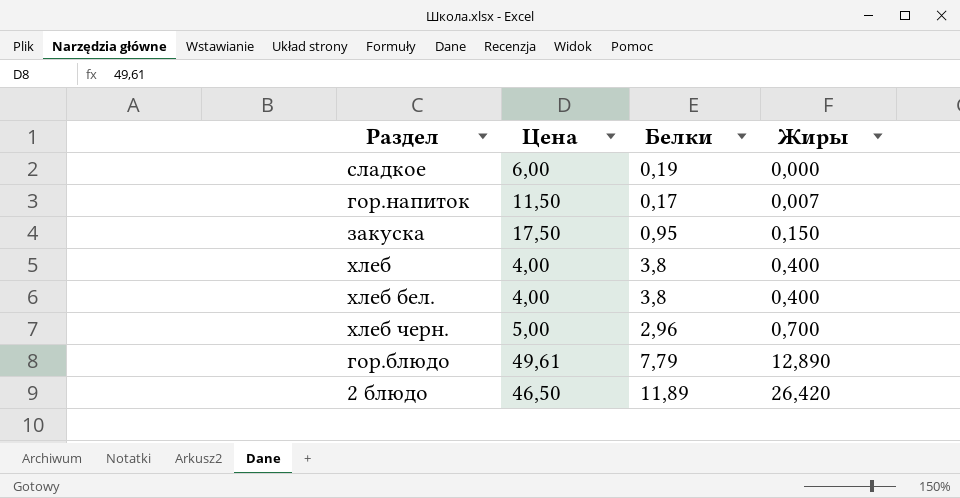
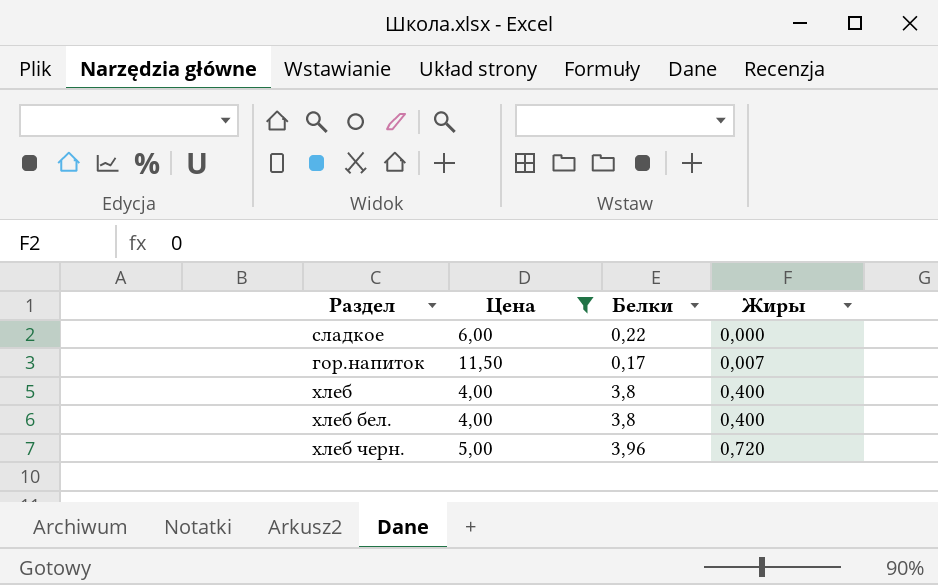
filter: none -> Цена <= 11,50
сладкое | Белки: 0,19 -> 0,22
хлеб черн. | Белки: 2,96 -> 3,96
хлеб черн. | Жиры: 0,700 -> 0,720

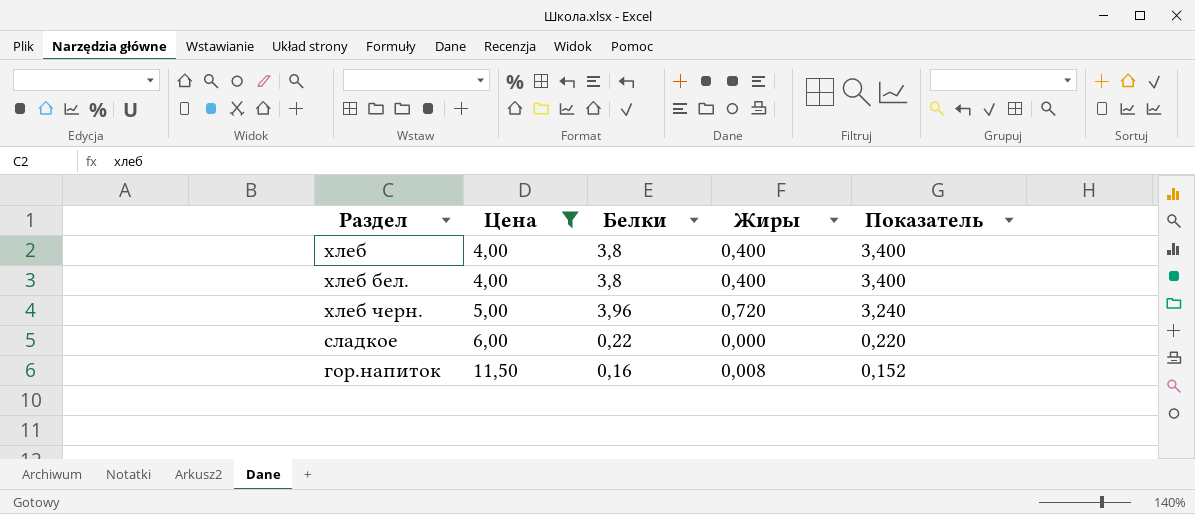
row order: Жиры ascending -> Цена ascending
column Показатель | formula: none -> [Белки] - [Жиры]
гор.напиток | Белки: 0,17 -> 0,16
гор.напиток | Жиры: 0,007 -> 0,008

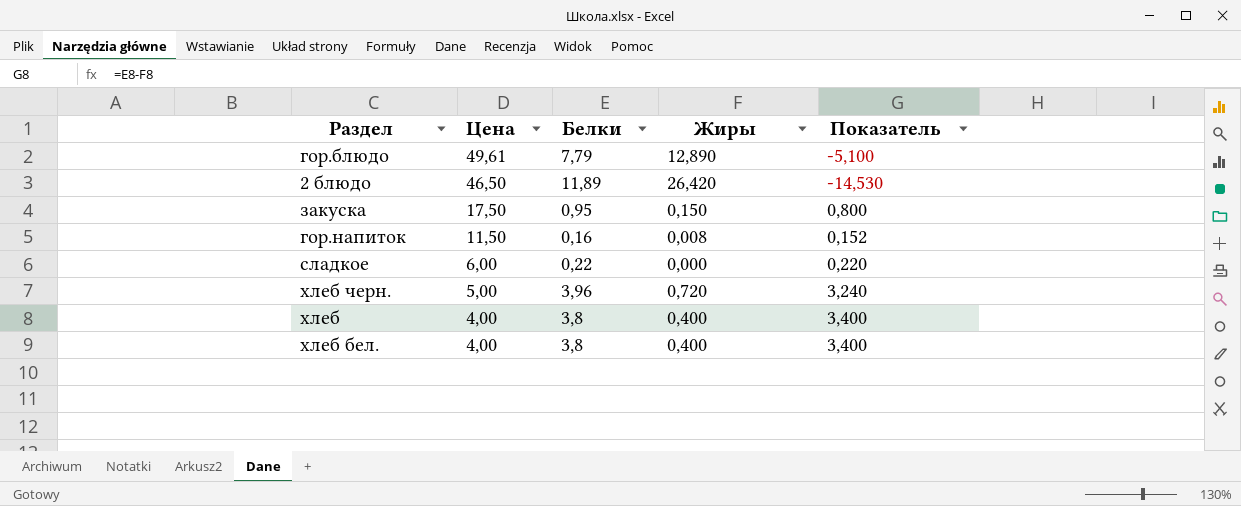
filter: Цена <= 11,50 -> none
row order: Цена ascending -> Цена descending

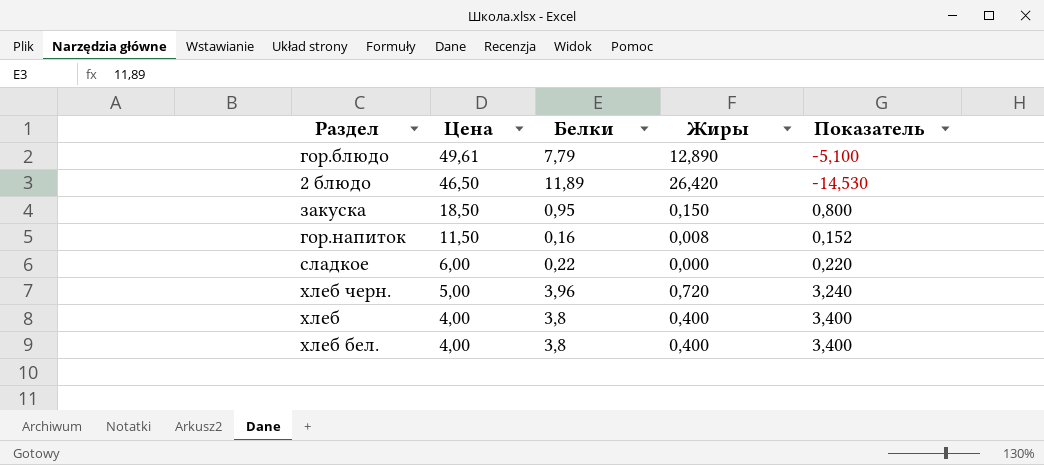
закуска | Цена: 17,50 -> 18,50

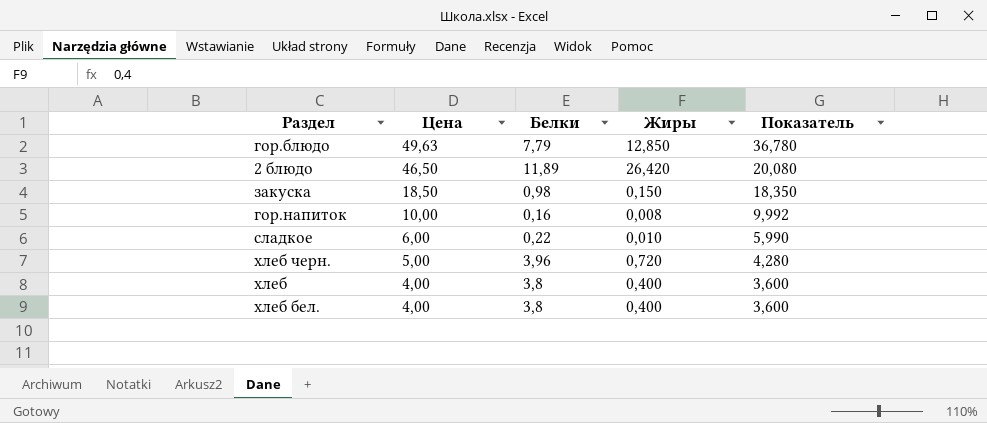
column Показатель | formula: [Белки] - [Жиры] -> [Цена] - [Жиры]
гор.блюдо | Цена: 49,61 -> 49,63
гор.блюдо | Жиры: 12,890 -> 12,850
закуска | Белки: 0,95 -> 0,98
гор.напиток | Цена: 11,50 -> 10,00
сладкое | Жиры: 0,000 -> 0,010

